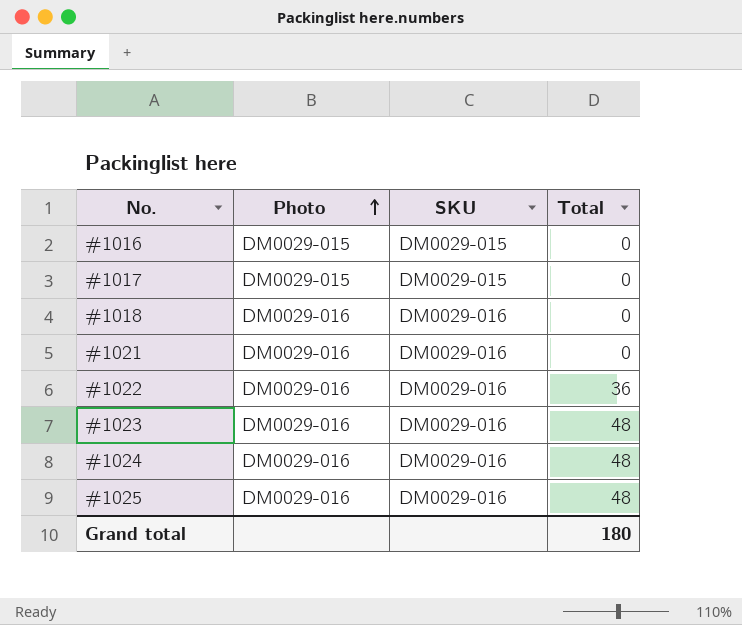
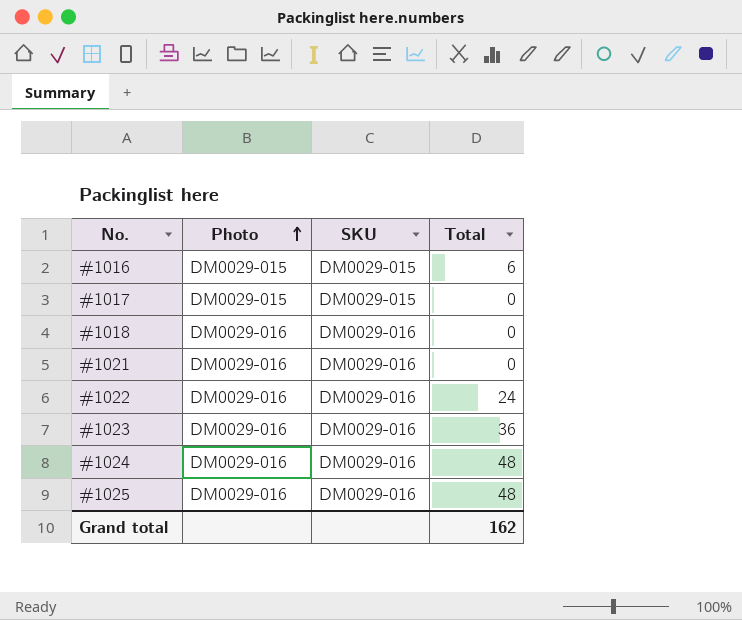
#1016 | Total: 0 -> 6
#1022 | Total: 36 -> 24
#1023 | Total: 48 -> 36
Grand total | Total: 180 -> 162

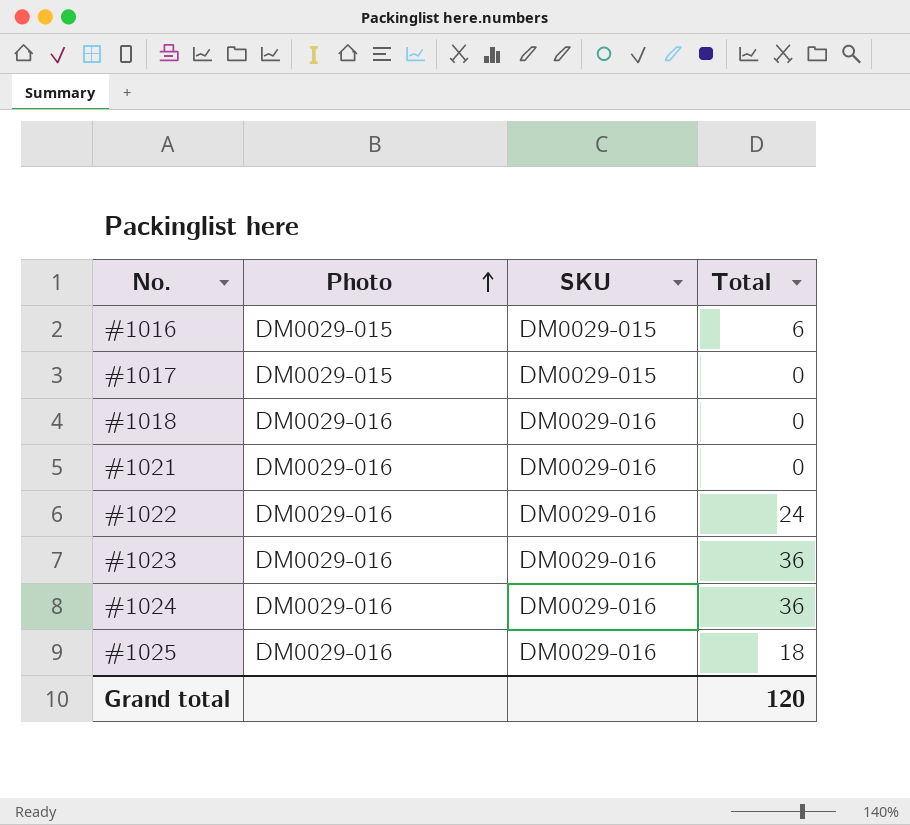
#1024 | Total: 48 -> 36
#1025 | Total: 48 -> 18
Grand total | Total: 162 -> 120

